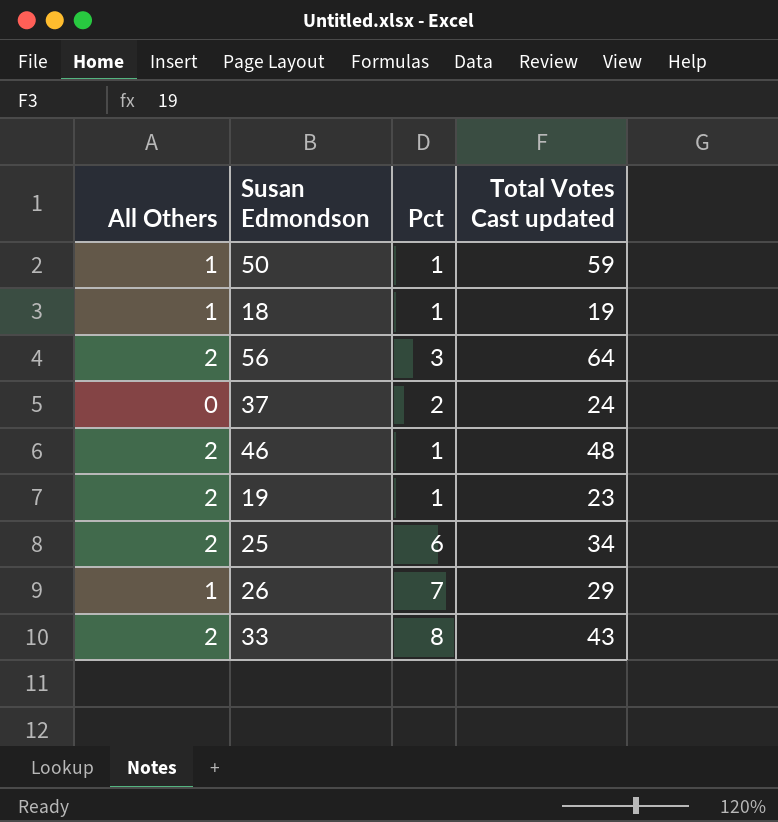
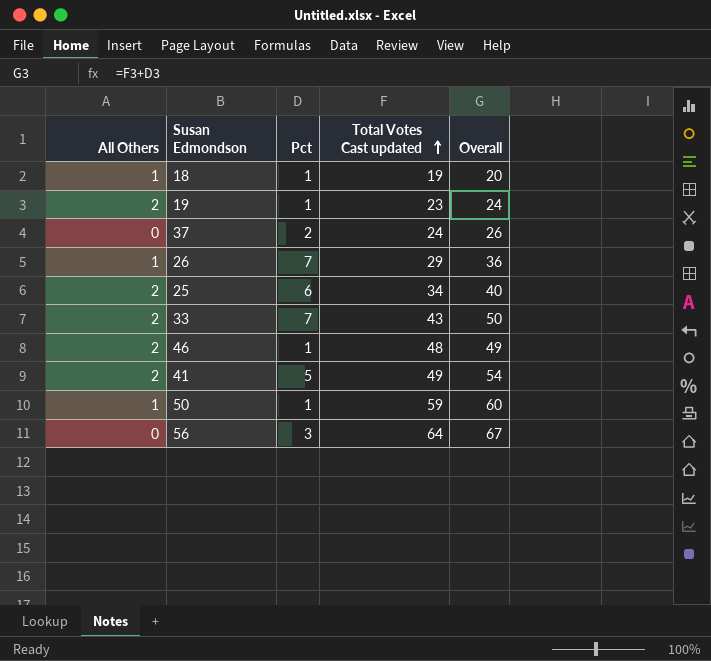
row order: none -> Total Votes Cast updated ascending
column Overall | formula: none -> [Pct] + [Total Votes Cast updated]
33 | Pct: 8 -> 7
row 41: none -> 2 | 5 | 49 | 54
56 | All Others: 2 -> 0

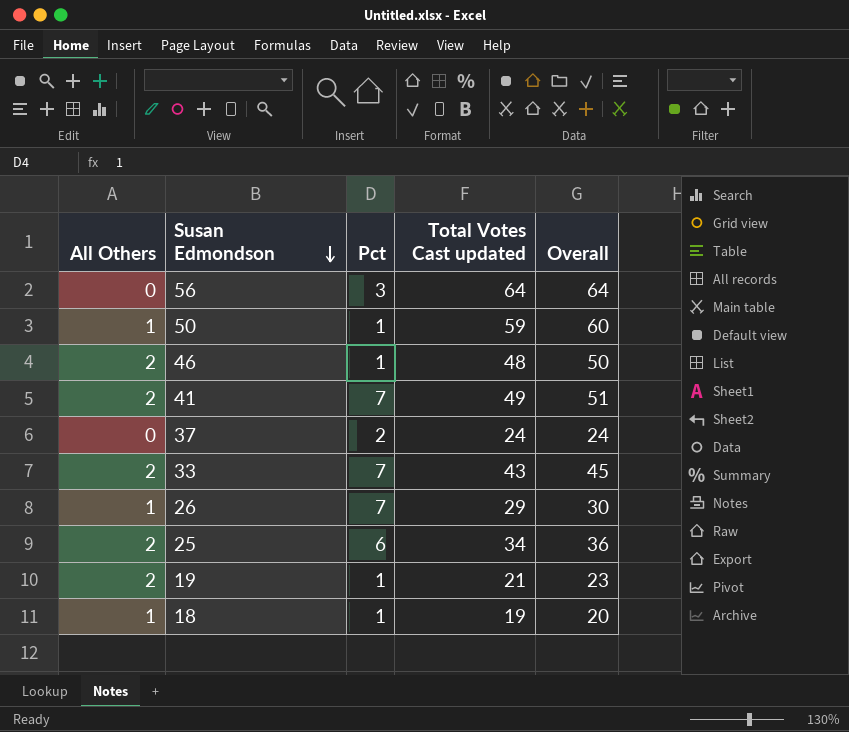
row order: Total Votes Cast updated ascending -> Susan Edmondson descending
column Overall | formula: [Pct] + [Total Votes Cast updated] -> [All Others] + [Total Votes Cast updated]
41 | Pct: 5 -> 7
19 | Total Votes Cast updated: 23 -> 21

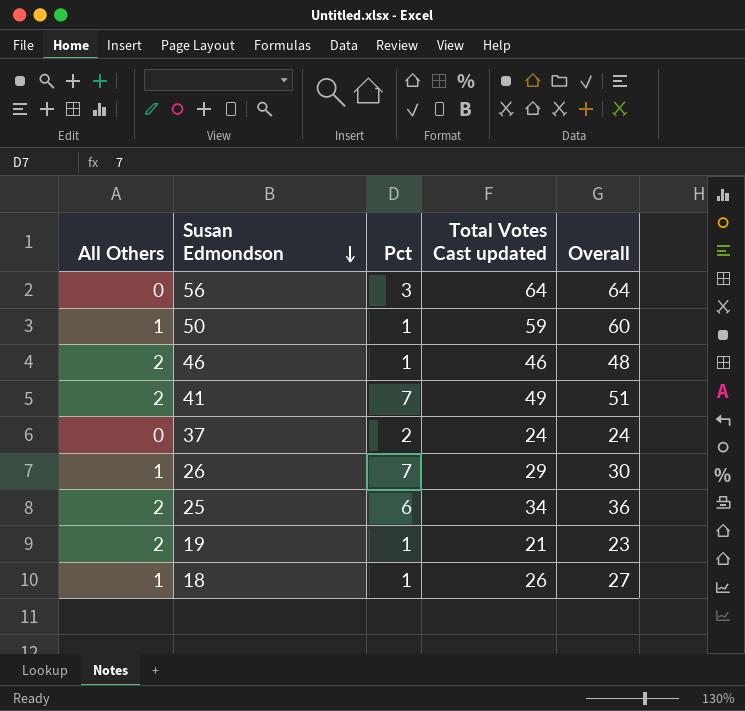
row 33: 2 | 7 | 43 | 45 -> none
46 | Total Votes Cast updated: 48 -> 46
46 | Overall: 50 -> 48
18 | Total Votes Cast updated: 19 -> 26
18 | Overall: 20 -> 27

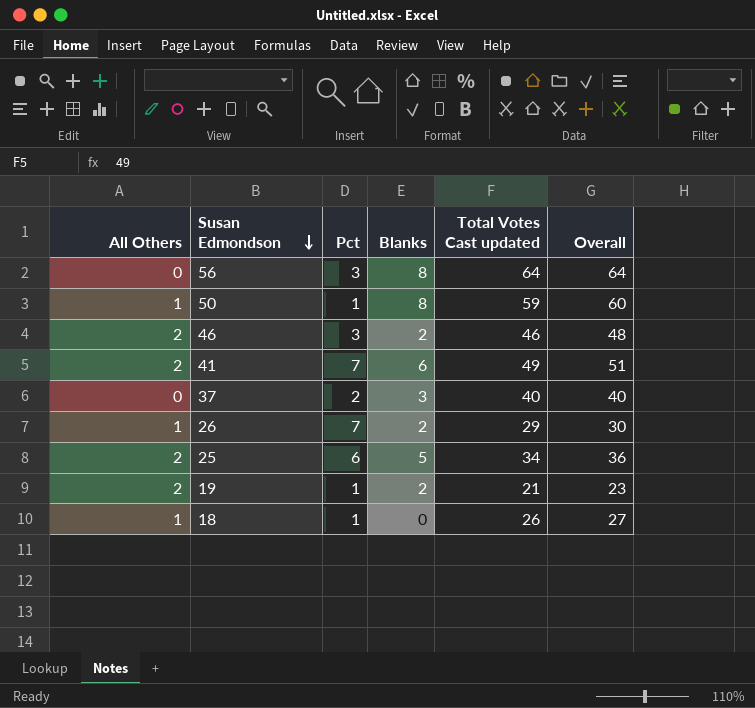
column Blanks | position: none -> 4
46 | Pct: 1 -> 3
37 | Total Votes Cast updated: 24 -> 40
37 | Overall: 24 -> 40

